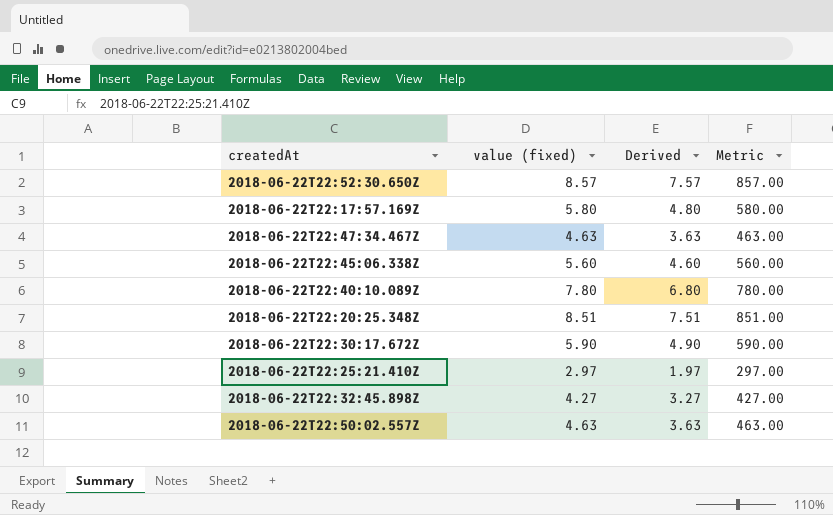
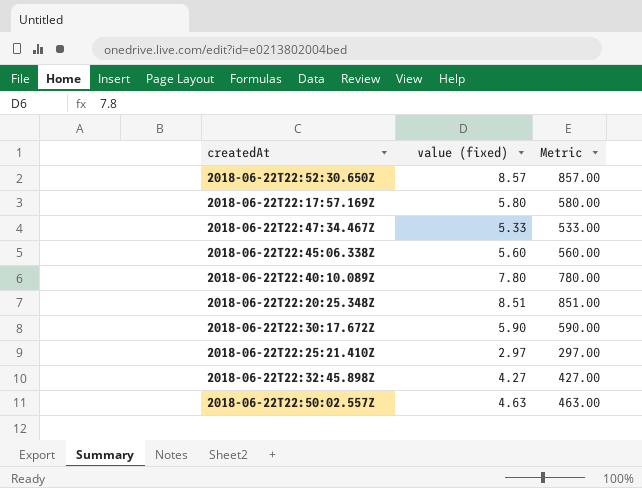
column Derived | formula: [value (fixed)] - 1 -> none
2018-06-22T22:47:34.467Z | value (fixed): 4.63 -> 5.33
2018-06-22T22:47:34.467Z | Metric: 463.00 -> 533.00

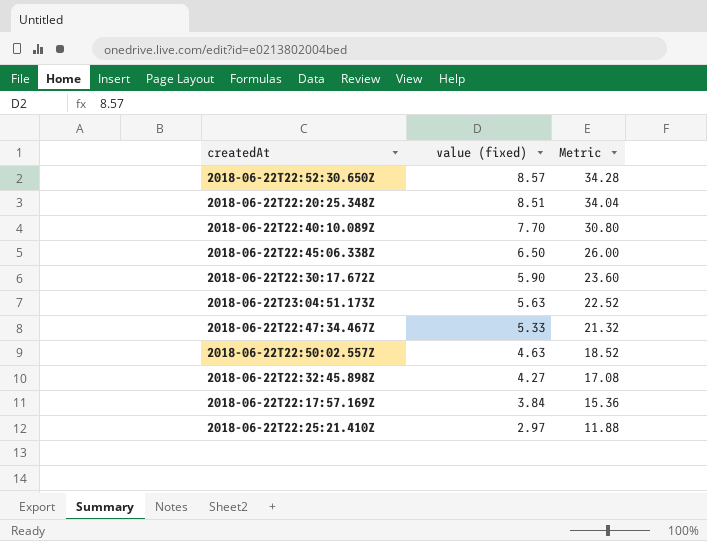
row order: none -> value (fixed) descending
column Metric | formula: [value (fixed)] * 100 -> [value (fixed)] * 4
2018-06-22T22:40:10.089Z | value (fixed): 7.80 -> 7.70
2018-06-22T22:45:06.338Z | value (fixed): 5.60 -> 6.50
row 2018-06-22T23:04:51.173Z: none -> 5.63 | 22.52
2018-06-22T22:17:57.169Z | value (fixed): 5.80 -> 3.84

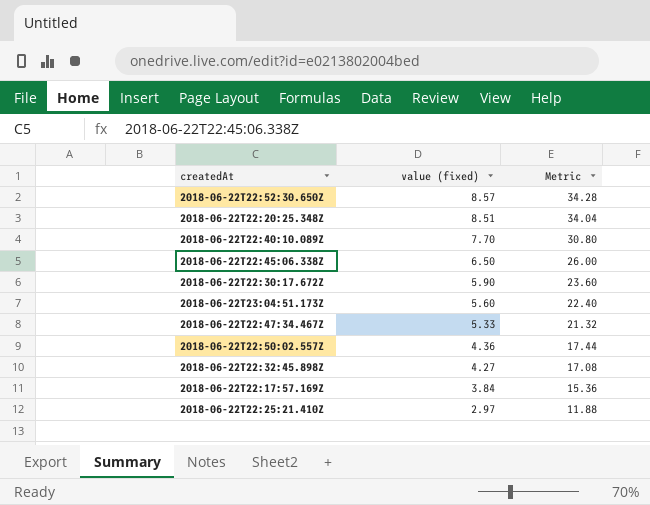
2018-06-22T23:04:51.173Z | value (fixed): 5.63 -> 5.60
2018-06-22T23:04:51.173Z | Metric: 22.52 -> 22.40
2018-06-22T22:50:02.557Z | value (fixed): 4.63 -> 4.36
2018-06-22T22:50:02.557Z | Metric: 18.52 -> 17.44

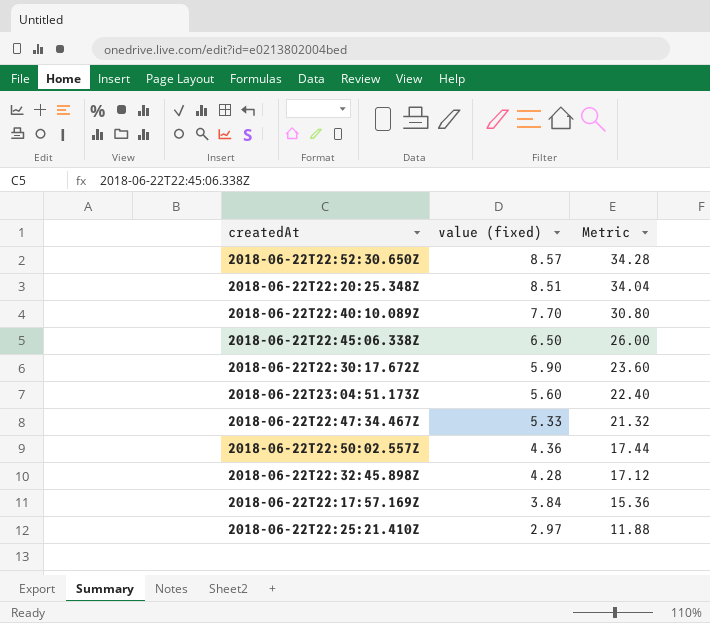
2018-06-22T22:32:45.898Z | value (fixed): 4.27 -> 4.28
2018-06-22T22:32:45.898Z | Metric: 17.08 -> 17.12

